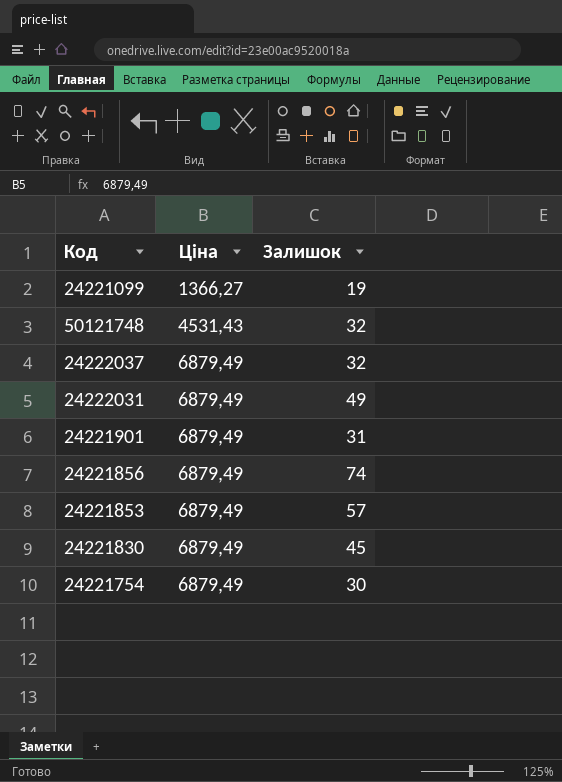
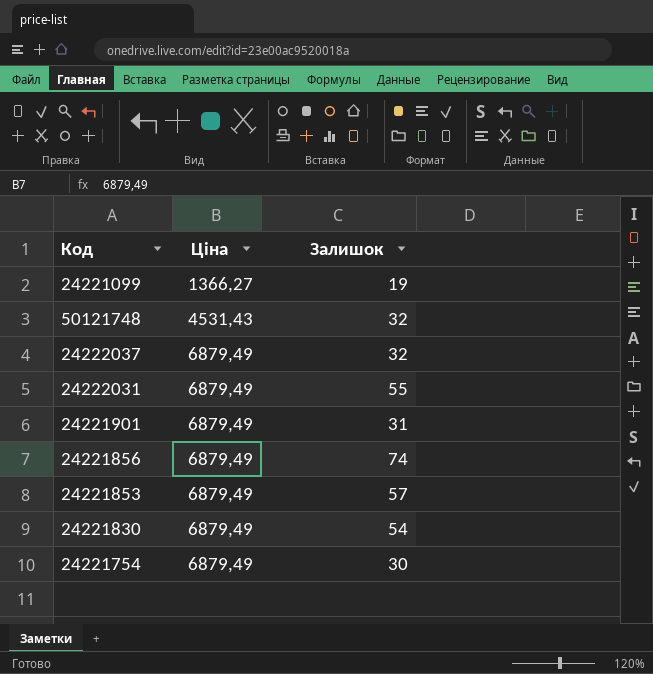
24222031 | Залишок: 49 -> 55
24221830 | Залишок: 45 -> 54

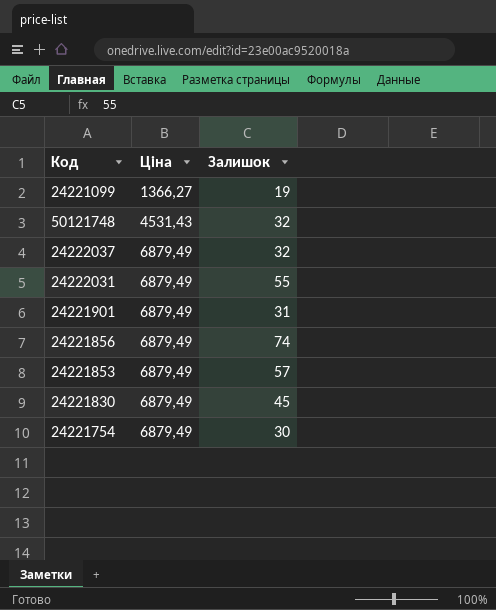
24221830 | Залишок: 54 -> 45

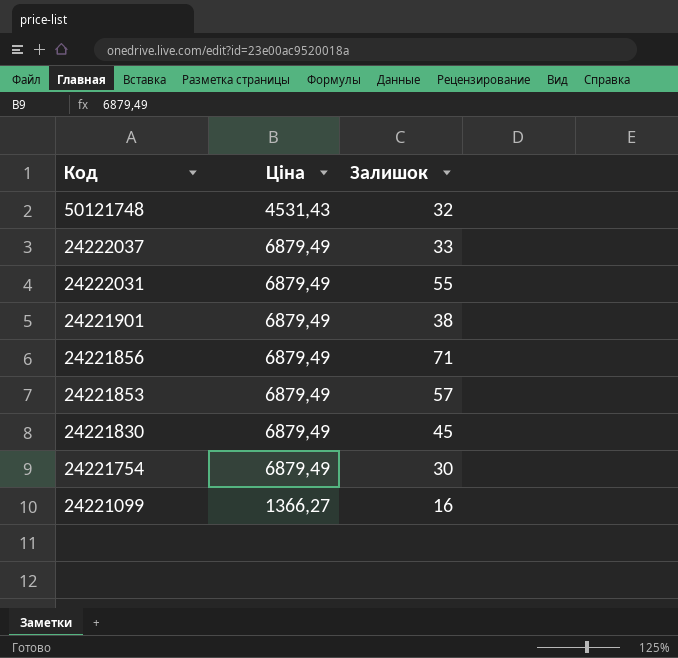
row order: Ціна ascending -> Код descending
24222037 | Залишок: 32 -> 33
24221901 | Залишок: 31 -> 38
24221856 | Залишок: 74 -> 71
24221099 | Залишок: 19 -> 16

